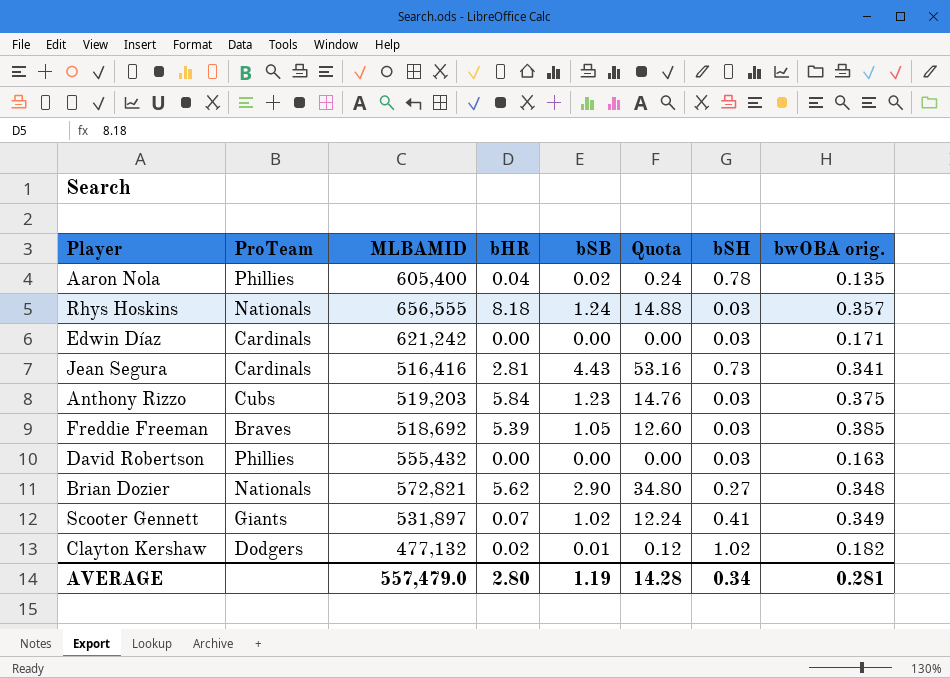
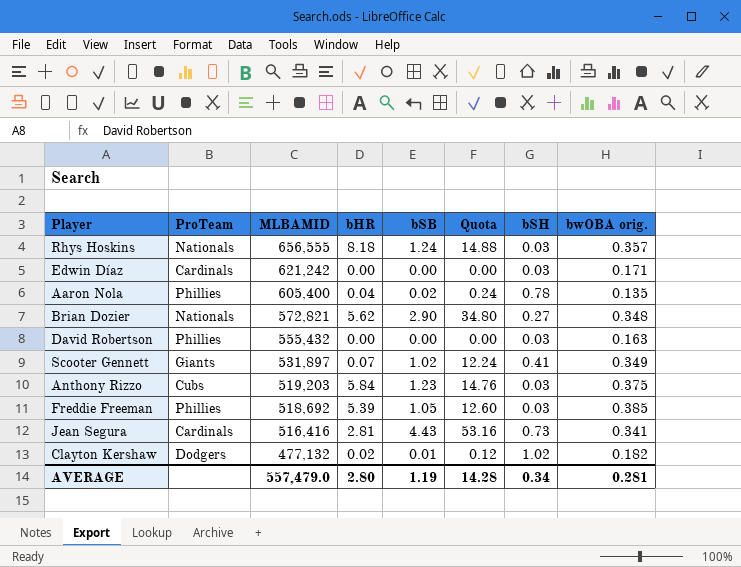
row order: none -> MLBAMID descending
Freddie Freeman | ProTeam: Braves -> Phillies

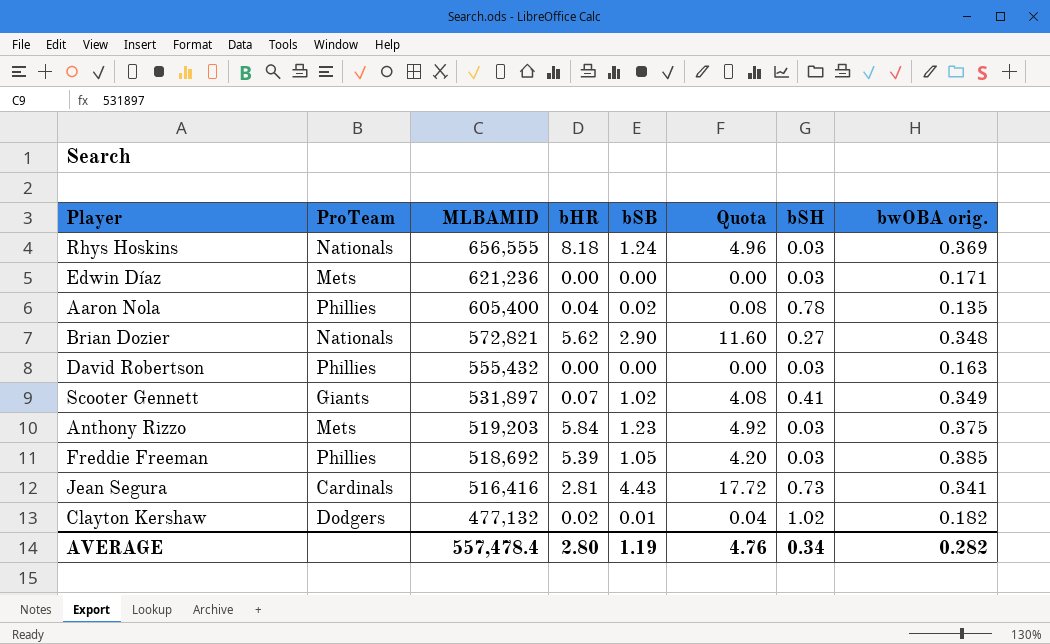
column Quota | formula: [bSB] * 12 -> [bSB] * 4
Rhys Hoskins | bwOBA orig.: 0.357 -> 0.369
Edwin Díaz | ProTeam: Cardinals -> Mets
Edwin Díaz | MLBAMID: 621,242 -> 621,236
Anthony Rizzo | ProTeam: Cubs -> Mets
AVERAGE | MLBAMID: 557,479.0 -> 557,478.4
AVERAGE | Quota: 14.28 -> 4.76
AVERAGE | bwOBA orig.: 0.281 -> 0.282

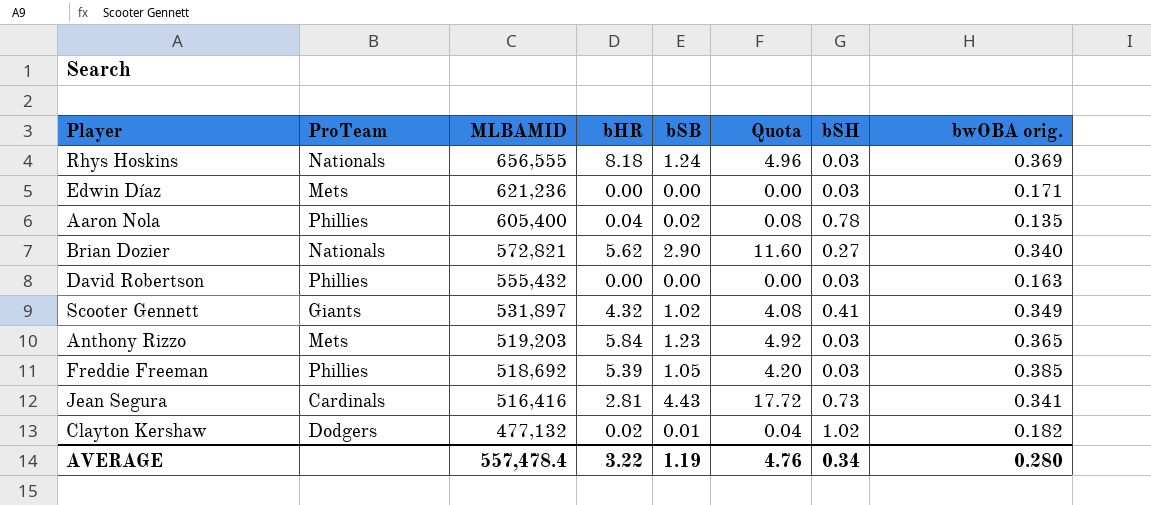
Brian Dozier | bwOBA orig.: 0.348 -> 0.340
Scooter Gennett | bHR: 0.07 -> 4.32
Anthony Rizzo | bwOBA orig.: 0.375 -> 0.365
AVERAGE | bHR: 2.80 -> 3.22
AVERAGE | bwOBA orig.: 0.282 -> 0.280

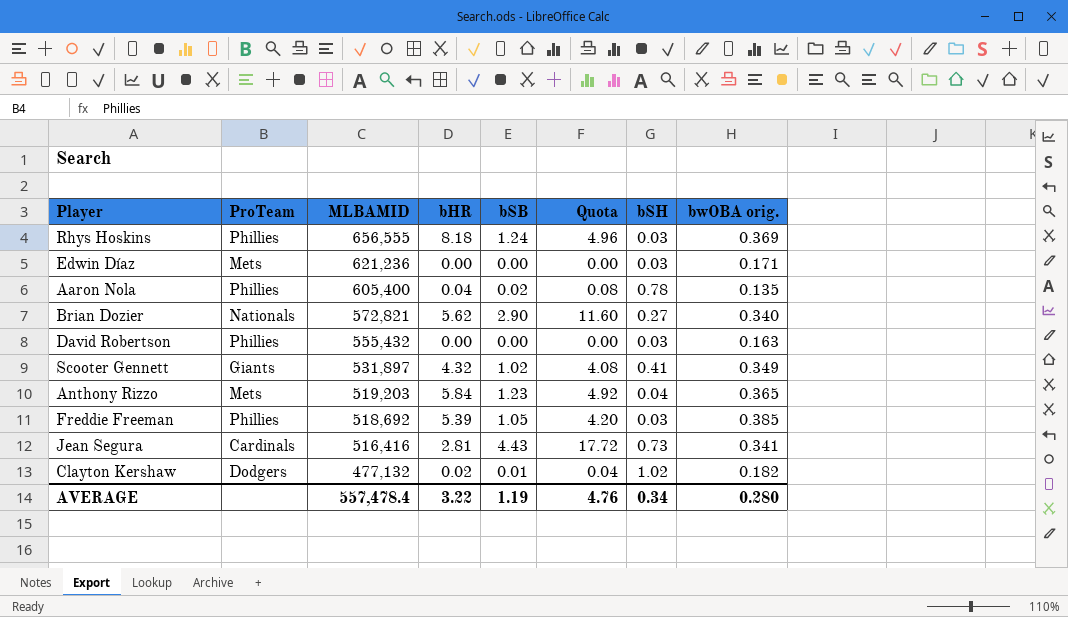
Rhys Hoskins | ProTeam: Nationals -> Phillies
Anthony Rizzo | bSH: 0.03 -> 0.04

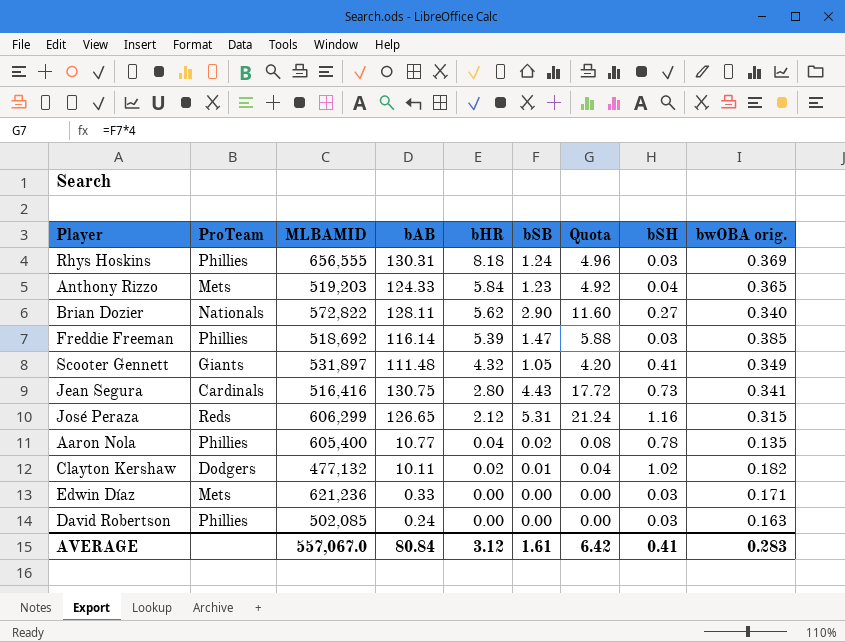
row order: MLBAMID descending -> bHR descending
column bAB | position: none -> 4
Brian Dozier | MLBAMID: 572,821 -> 572,822
Freddie Freeman | bSB: 1.05 -> 1.47
Freddie Freeman | Quota: 4.20 -> 5.88
Scooter Gennett | bSB: 1.02 -> 1.05
Scooter Gennett | Quota: 4.08 -> 4.20
Jean Segura | bHR: 2.81 -> 2.80
row José Peraza: none -> Reds | 606,299 | 126.65 | 2.12 | 5.31 | 21.24 | 1.16 | 0.315
David Robertson | MLBAMID: 555,432 -> 502,085
AVERAGE | MLBAMID: 557,478.4 -> 557,067.0
AVERAGE | bHR: 3.22 -> 3.12
AVERAGE | bSB: 1.19 -> 1.61
AVERAGE | Quota: 4.76 -> 6.42
AVERAGE | bSH: 0.34 -> 0.41
AVERAGE | bwOBA orig.: 0.280 -> 0.283

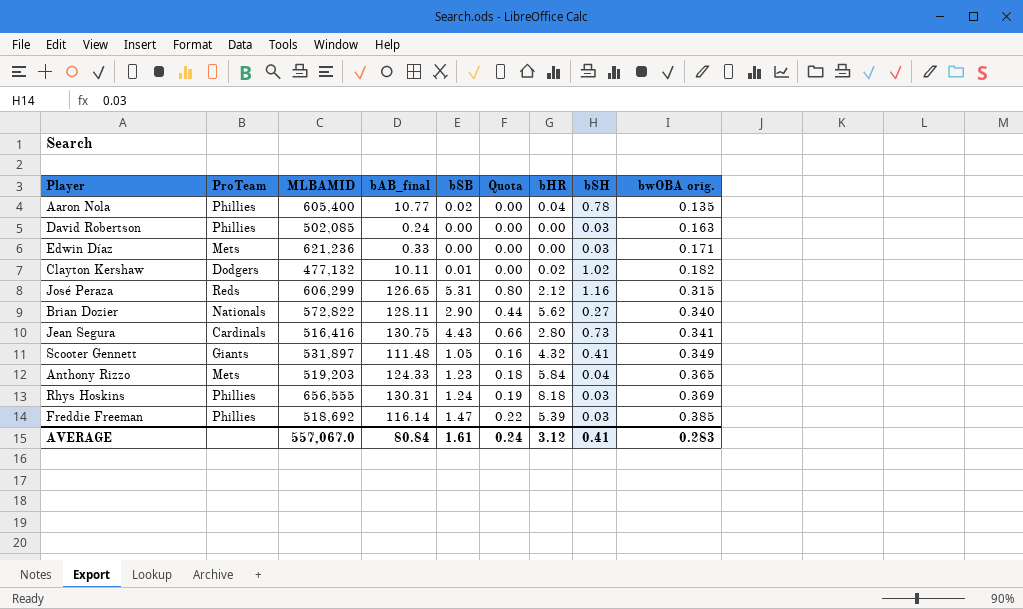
row order: bHR descending -> bwOBA orig. ascending
column name: bAB -> bAB_final
column Quota | formula: [bSB] * 4 -> [bSB] * 0.15
column bHR | position: 5 -> 7
AVERAGE | Quota: 6.42 -> 0.24

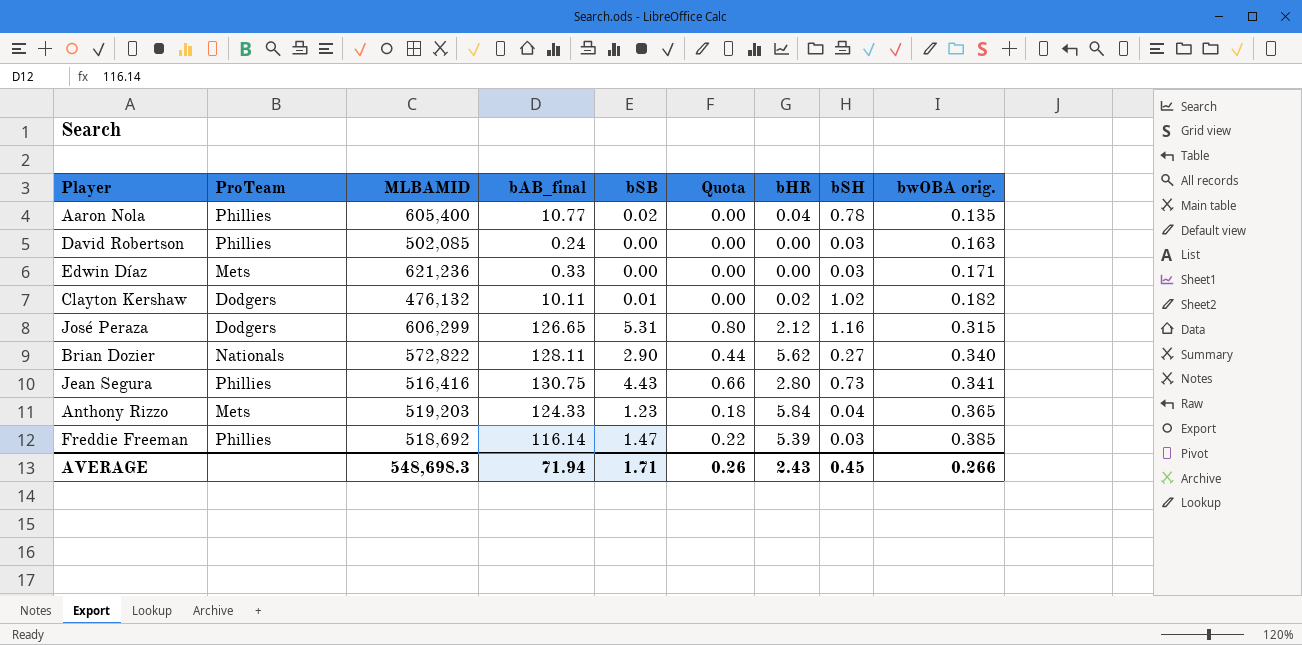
row Scooter Gennett: Giants | 531,897 | 111.48 | 1.05 | 0.16 | 4.32 | 0.41 | 0.349 -> none
row Rhys Hoskins: Phillies | 656,555 | 130.31 | 1.24 | 0.19 | 8.18 | 0.03 | 0.369 -> none
Clayton Kershaw | MLBAMID: 477,132 -> 476,132
José Peraza | ProTeam: Reds -> Dodgers
Jean Segura | ProTeam: Cardinals -> Phillies
AVERAGE | MLBAMID: 557,067.0 -> 548,698.3
AVERAGE | bAB_final: 80.84 -> 71.94
AVERAGE | bSB: 1.61 -> 1.71
AVERAGE | Quota: 0.24 -> 0.26
AVERAGE | bHR: 3.12 -> 2.43
AVERAGE | bSH: 0.41 -> 0.45
AVERAGE | bwOBA orig.: 0.283 -> 0.266

